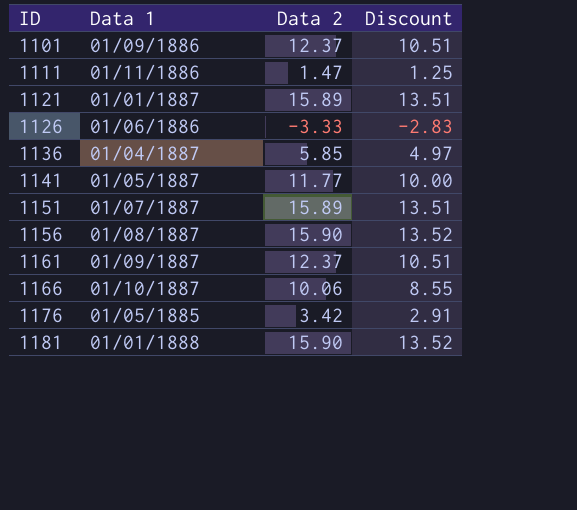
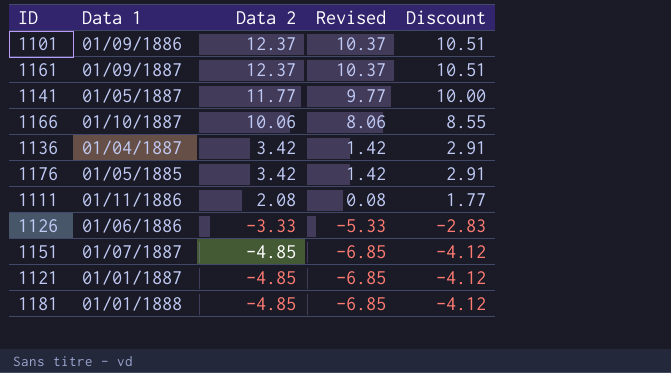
row order: ID ascending -> Data 2 descending
column Revised | formula: none -> [Data 2] - 2
row 1156: 01/08/1887 | 15.90 | 13.52 -> none
1136 | Data 2: 5.85 -> 3.42
1136 | Discount: 4.97 -> 2.91
1111 | Data 2: 1.47 -> 2.08
1111 | Discount: 1.25 -> 1.77
1151 | Data 2: 15.89 -> -4.85
1151 | Discount: 13.51 -> -4.12
1121 | Data 2: 15.89 -> -4.85
1121 | Discount: 13.51 -> -4.12
1181 | Data 2: 15.90 -> -4.85
1181 | Discount: 13.52 -> -4.12

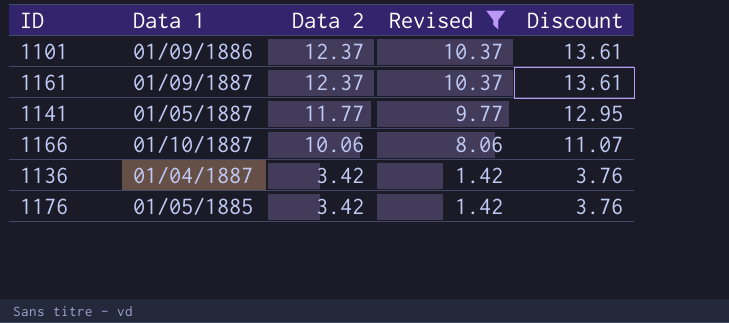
filter: none -> Revised >= 1.42
column Discount | formula: [Data 2] * 0.85 -> [Data 2] * 1.1

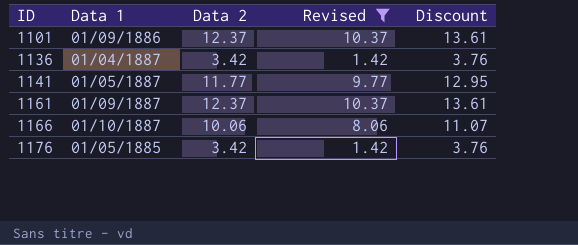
row order: Data 2 descending -> ID ascending

